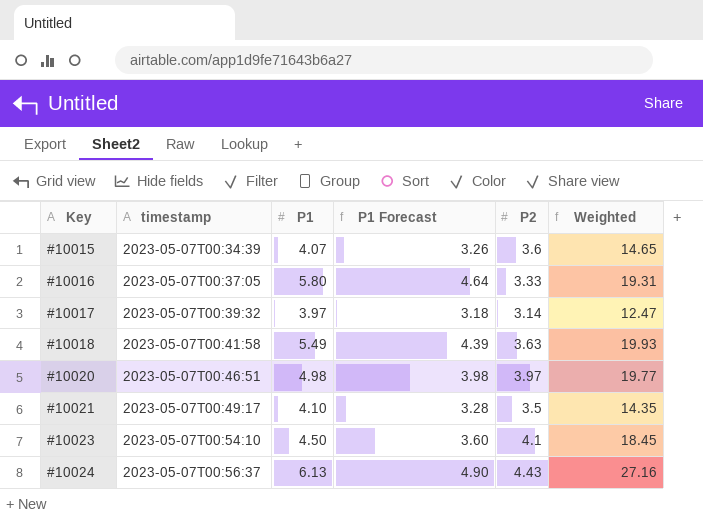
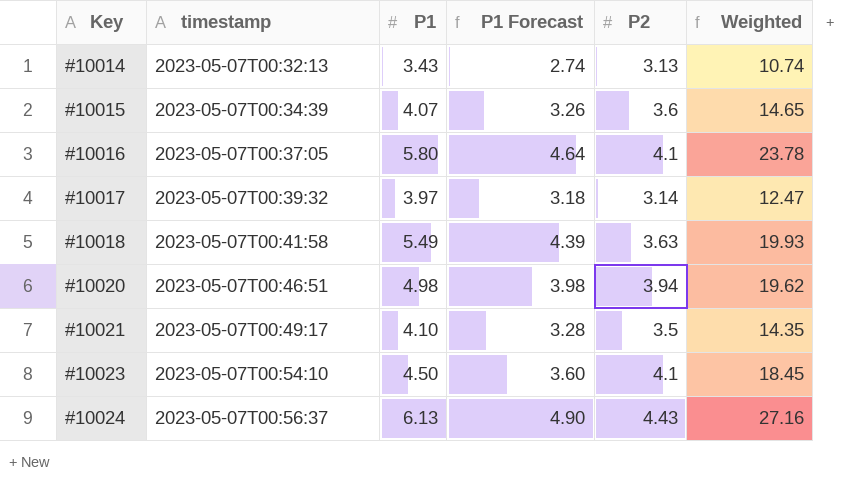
row #10014: none -> 2023-05-07T00:32:13 | 3.43 | 2.74 | 3.13 | 10.74
#10016 | P2: 3.33 -> 4.1
#10016 | Weighted: 19.31 -> 23.78
#10020 | P2: 3.97 -> 3.94
#10020 | Weighted: 19.77 -> 19.62

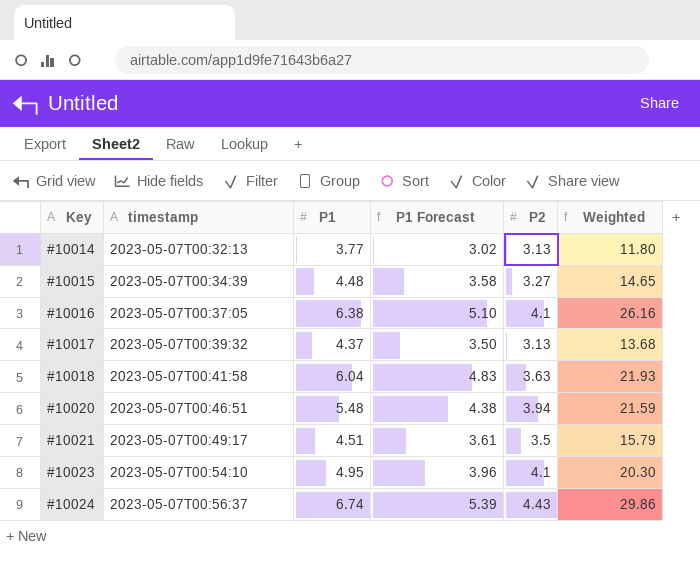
#10014 | P1: 3.43 -> 3.77
#10014 | P1 Forecast: 2.74 -> 3.02
#10014 | Weighted: 10.74 -> 11.80
#10015 | P1: 4.07 -> 4.48
#10015 | P1 Forecast: 3.26 -> 3.58
#10015 | P2: 3.6 -> 3.27
#10016 | P1: 5.80 -> 6.38
#10016 | P1 Forecast: 4.64 -> 5.10
#10016 | Weighted: 23.78 -> 26.16
#10017 | P1: 3.97 -> 4.37
#10017 | P1 Forecast: 3.18 -> 3.50
#10017 | P2: 3.14 -> 3.13
#10017 | Weighted: 12.47 -> 13.68
#10018 | P1: 5.49 -> 6.04
#10018 | P1 Forecast: 4.39 -> 4.83
#10018 | Weighted: 19.93 -> 21.93
#10020 | P1: 4.98 -> 5.48
#10020 | P1 Forecast: 3.98 -> 4.38
#10020 | Weighted: 19.62 -> 21.59
#10021 | P1: 4.10 -> 4.51
#10021 | P1 Forecast: 3.28 -> 3.61
#10021 | Weighted: 14.35 -> 15.79
#10023 | P1: 4.50 -> 4.95
#10023 | P1 Forecast: 3.60 -> 3.96
#10023 | Weighted: 18.45 -> 20.30
#10024 | P1: 6.13 -> 6.74
#10024 | P1 Forecast: 4.90 -> 5.39
#10024 | Weighted: 27.16 -> 29.86

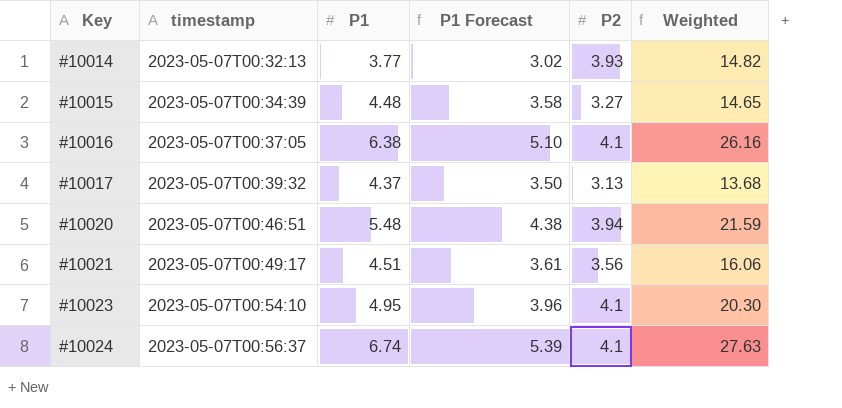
row #10018: 2023-05-07T00:41:58 | 6.04 | 4.83 | 3.63 | 21.93 -> none
#10014 | P2: 3.13 -> 3.93
#10014 | Weighted: 11.80 -> 14.82
#10021 | P2: 3.5 -> 3.56
#10021 | Weighted: 15.79 -> 16.06
#10024 | P2: 4.43 -> 4.1
#10024 | Weighted: 29.86 -> 27.63

